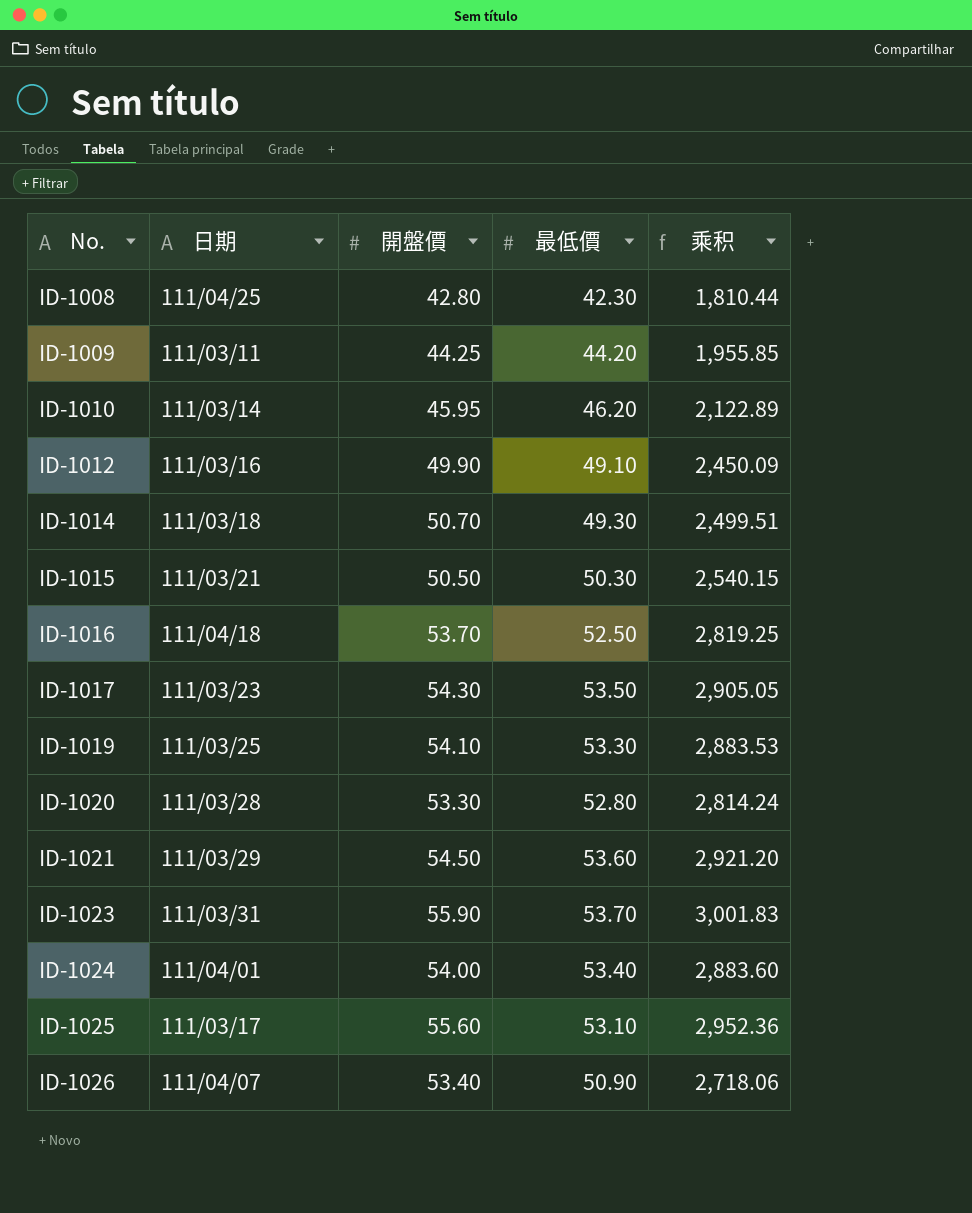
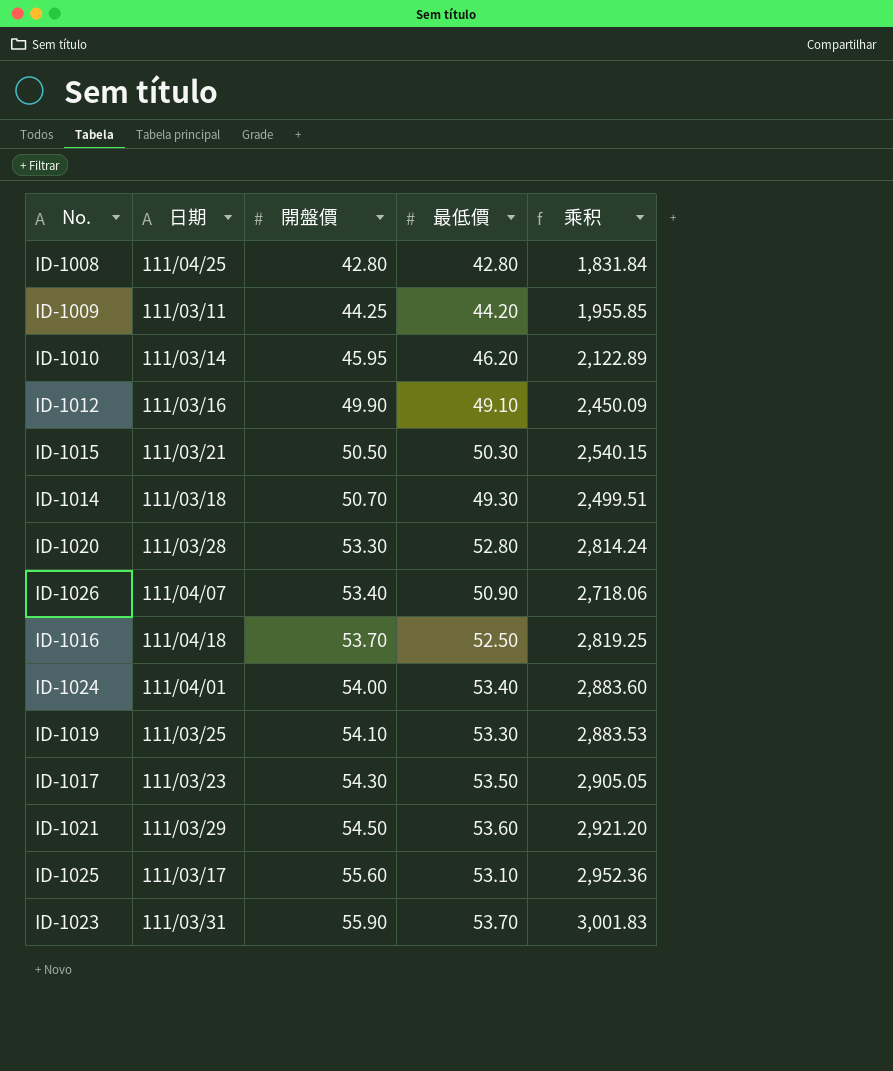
row order: No. ascending -> 開盤價 ascending
ID-1008 | 最低價: 42.30 -> 42.80
ID-1008 | 乘积: 1,810.44 -> 1,831.84

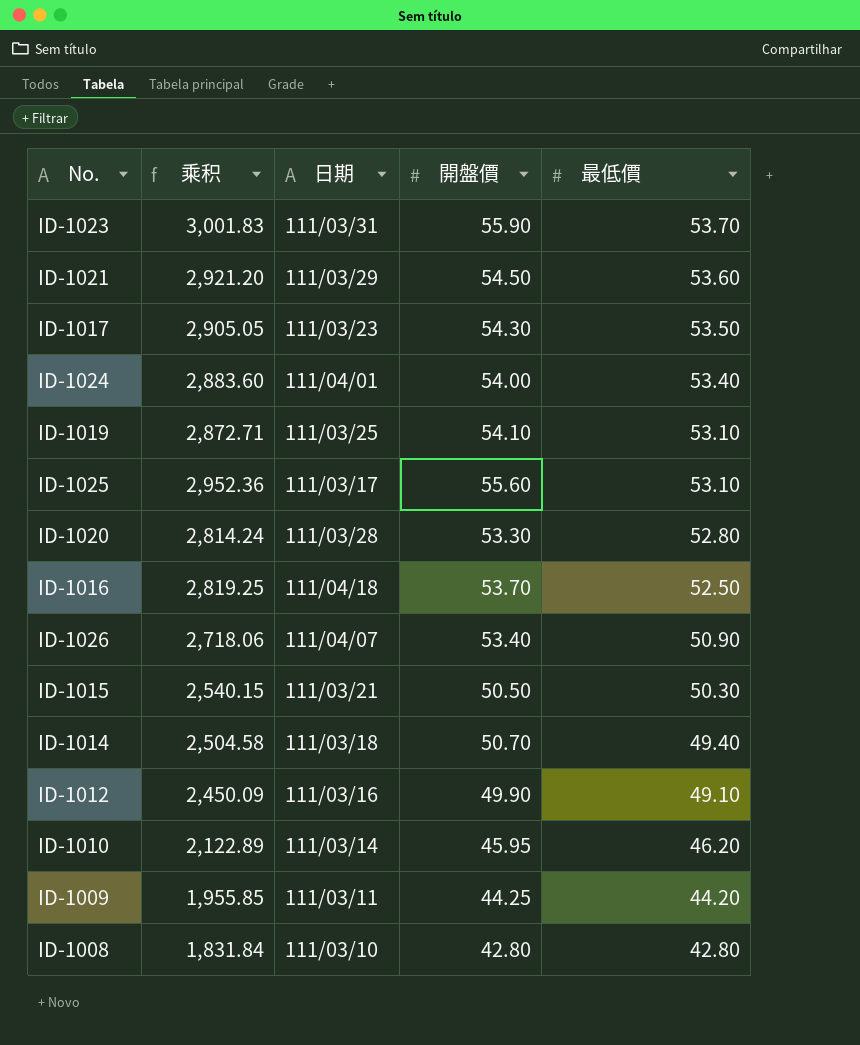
row order: 開盤價 ascending -> 最低價 descending
column 乘积 | position: 5 -> 2
ID-1019 | 乘积: 2,883.53 -> 2,872.71
ID-1019 | 最低價: 53.30 -> 53.10
ID-1014 | 乘积: 2,499.51 -> 2,504.58
ID-1014 | 最低價: 49.30 -> 49.40
ID-1008 | 日期: 111/04/25 -> 111/03/10

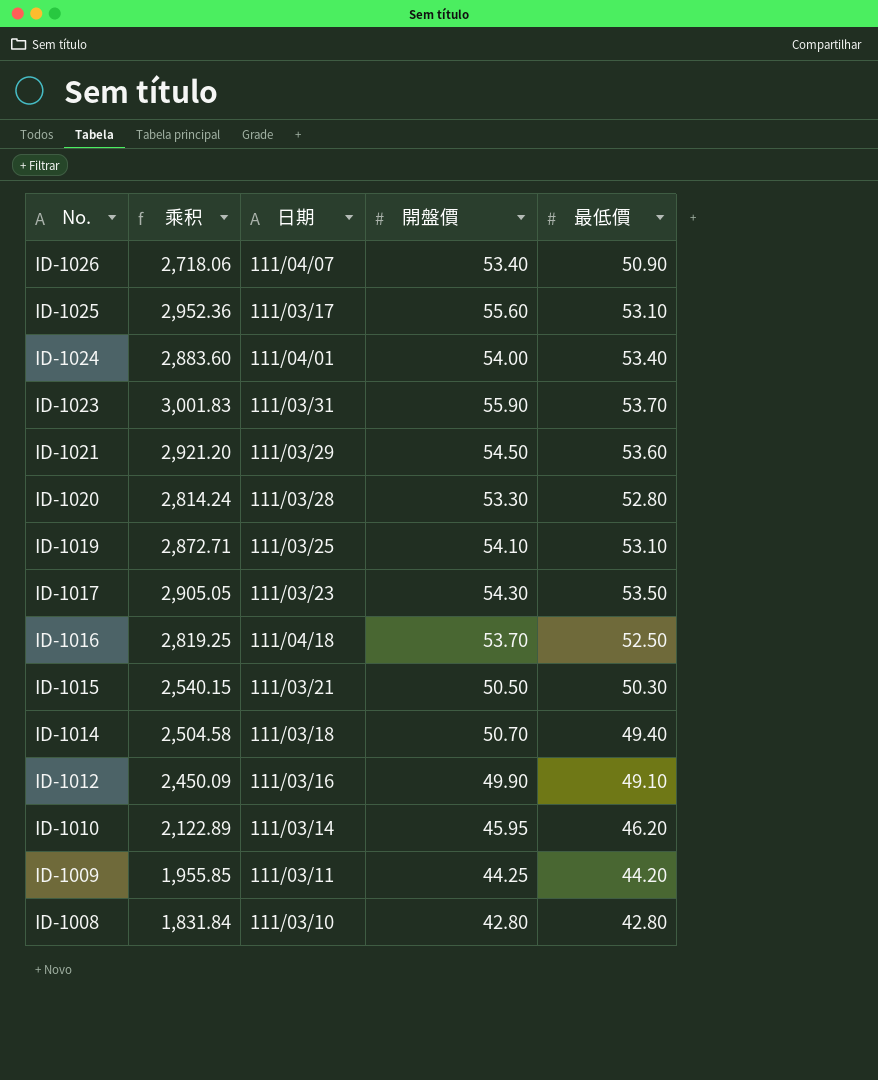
row order: 最低價 descending -> No. descending

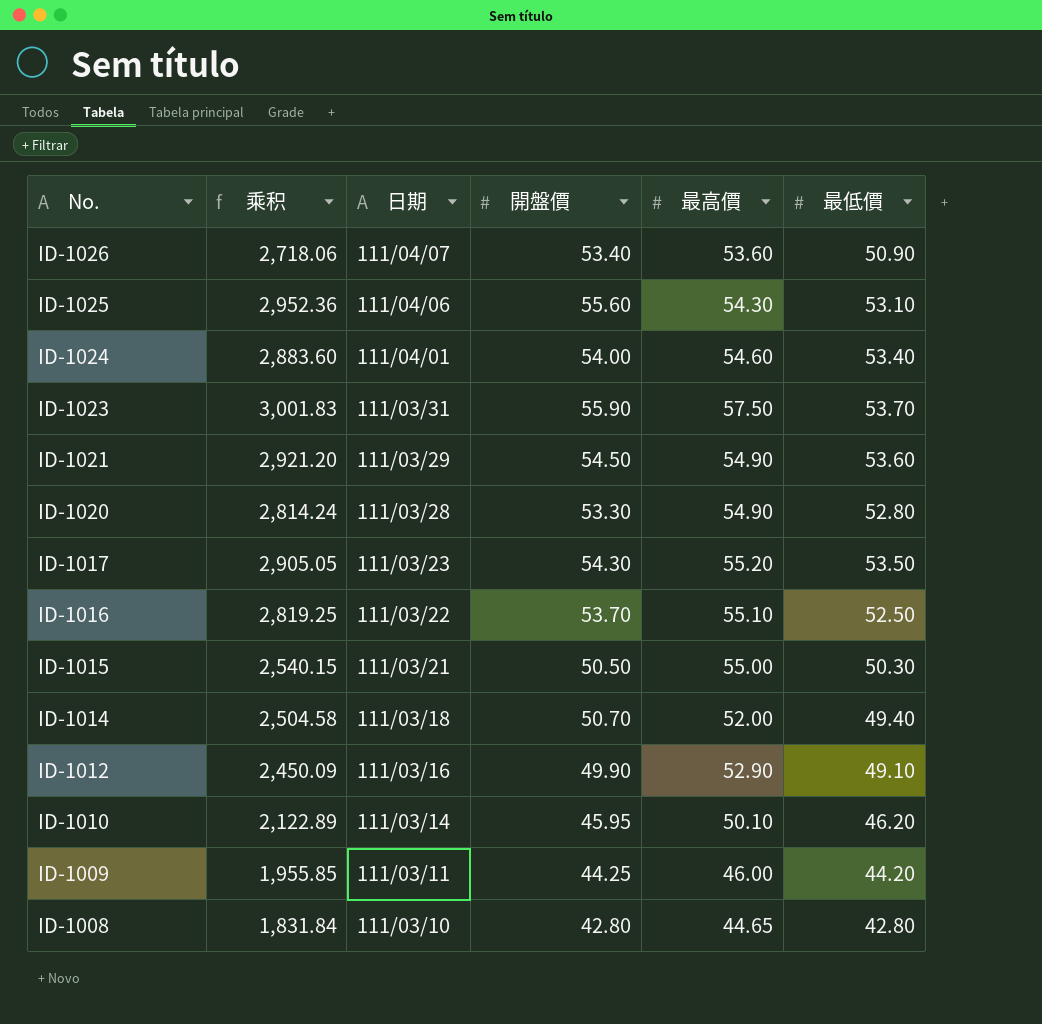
column 最高價 | position: none -> 5
row ID-1019: 2,872.71 | 111/03/25 | 54.10 | 53.10 -> none
ID-1025 | 日期: 111/03/17 -> 111/04/06
ID-1016 | 日期: 111/04/18 -> 111/03/22

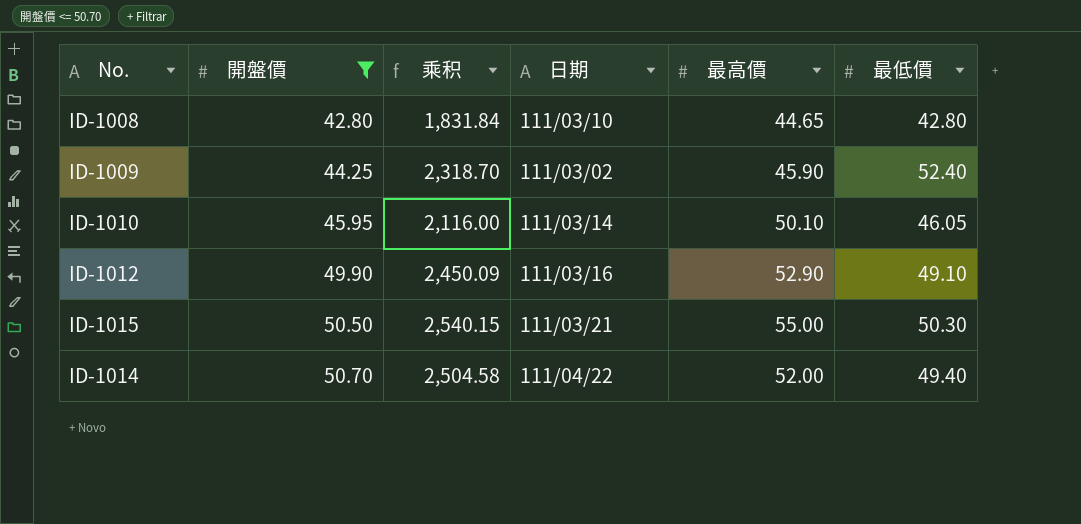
filter: none -> 開盤價 <= 50.70
row order: No. descending -> 開盤價 ascending
column 開盤價 | position: 4 -> 2
ID-1009 | 乘积: 1,955.85 -> 2,318.70
ID-1009 | 日期: 111/03/11 -> 111/03/02
ID-1009 | 最高價: 46.00 -> 45.90
ID-1009 | 最低價: 44.20 -> 52.40
ID-1010 | 乘积: 2,122.89 -> 2,116.00
ID-1010 | 最低價: 46.20 -> 46.05
ID-1014 | 日期: 111/03/18 -> 111/04/22

